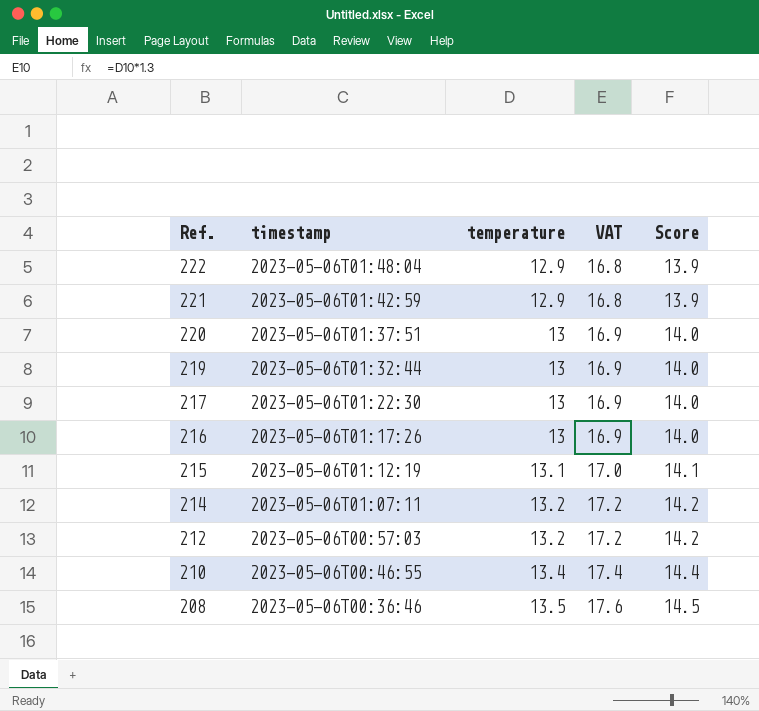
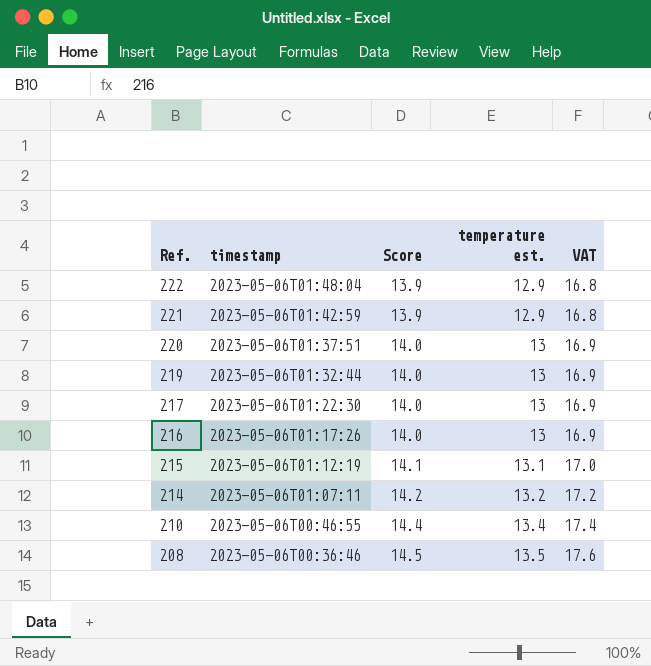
column Score | position: 5 -> 3
column name: temperature -> temperature est.
row 212: 2023-05-06T00:57:03 | 13.2 | 17.2 | 14.2 -> none

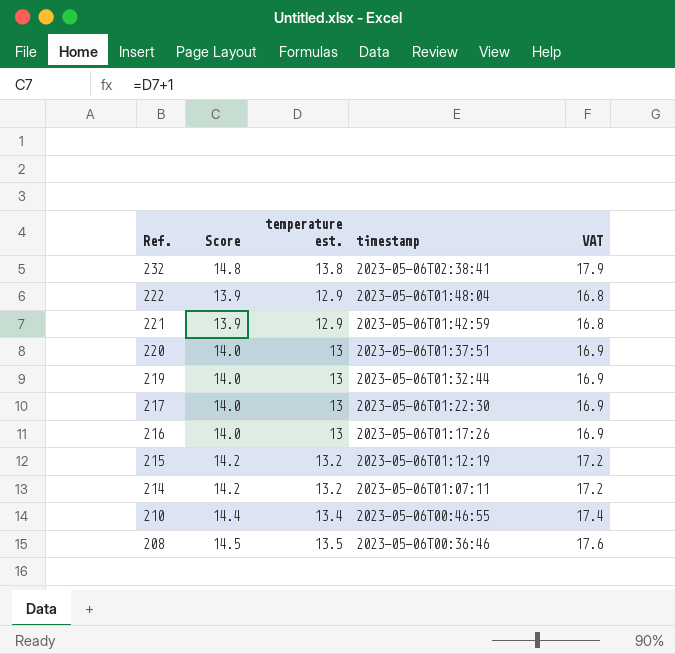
column timestamp | position: 2 -> 4
row 232: none -> 14.8 | 13.8 | 2023-05-06T02:38:41 | 17.9
215 | Score: 14.1 -> 14.2
215 | temperature est.: 13.1 -> 13.2
215 | VAT: 17.0 -> 17.2

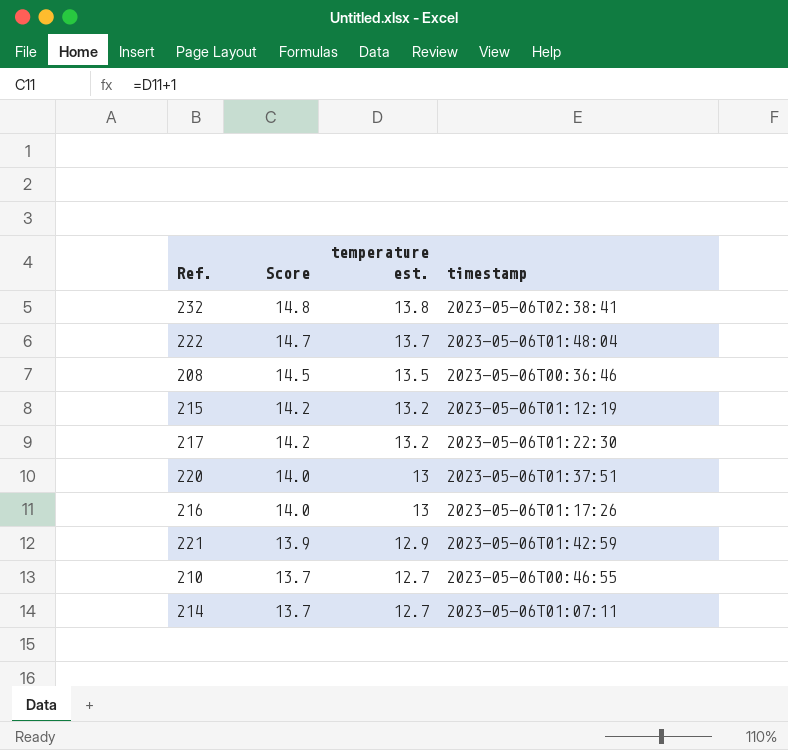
row order: Ref. descending -> Score descending
column VAT | formula: [temperature est.] * 1.3 -> none
row 219: 14.0 | 13 | 2023-05-06T01:32:44 | 16.9 -> none
222 | Score: 13.9 -> 14.7
222 | temperature est.: 12.9 -> 13.7
217 | Score: 14.0 -> 14.2
217 | temperature est.: 13 -> 13.2
210 | Score: 14.4 -> 13.7
210 | temperature est.: 13.4 -> 12.7
214 | Score: 14.2 -> 13.7
214 | temperature est.: 13.2 -> 12.7

